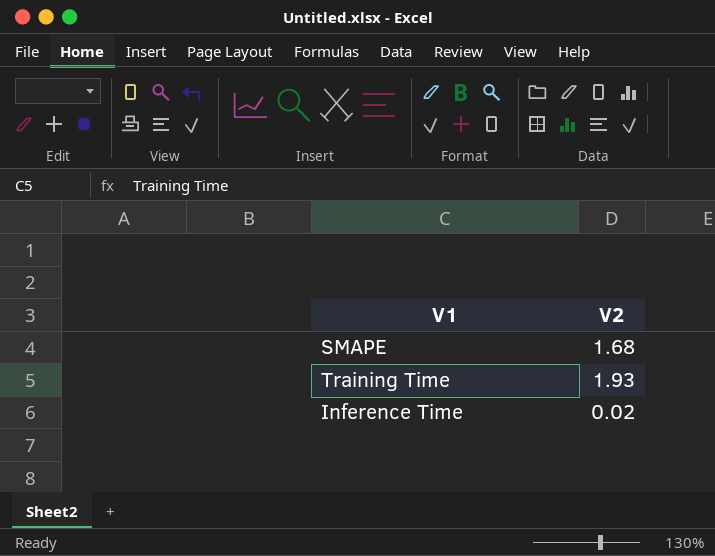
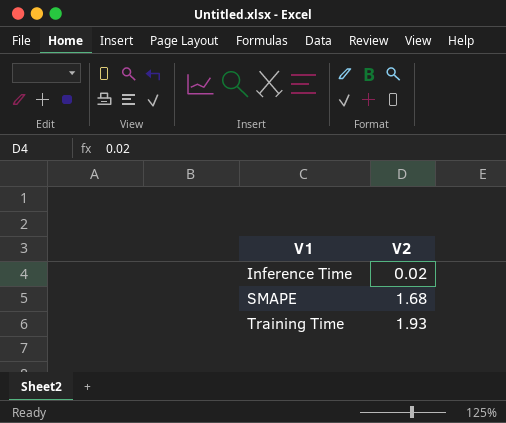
row order: none -> V1 ascending

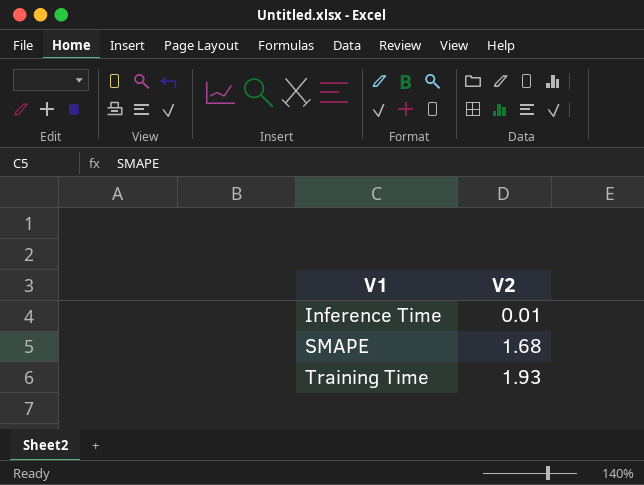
Inference Time | V2: 0.02 -> 0.01

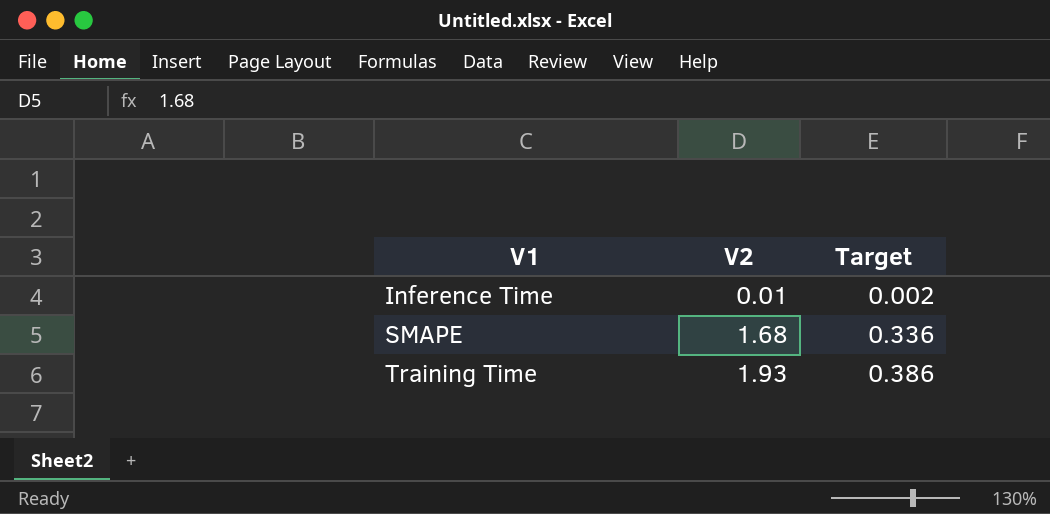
column Target | formula: none -> [V2] * 0.2

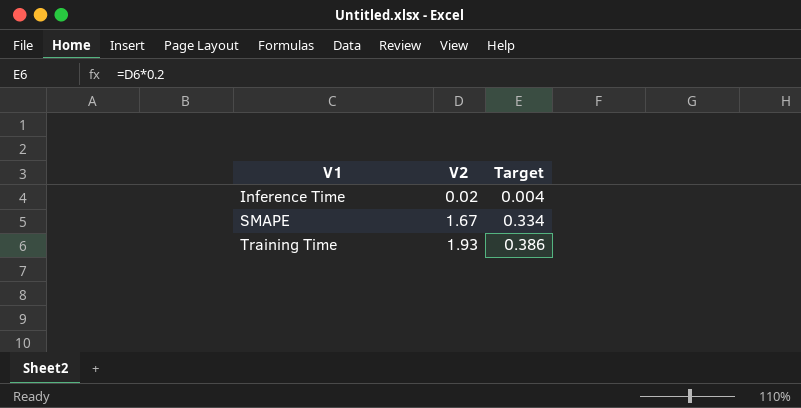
Inference Time | V2: 0.01 -> 0.02
Inference Time | Target: 0.002 -> 0.004
SMAPE | V2: 1.68 -> 1.67
SMAPE | Target: 0.336 -> 0.334

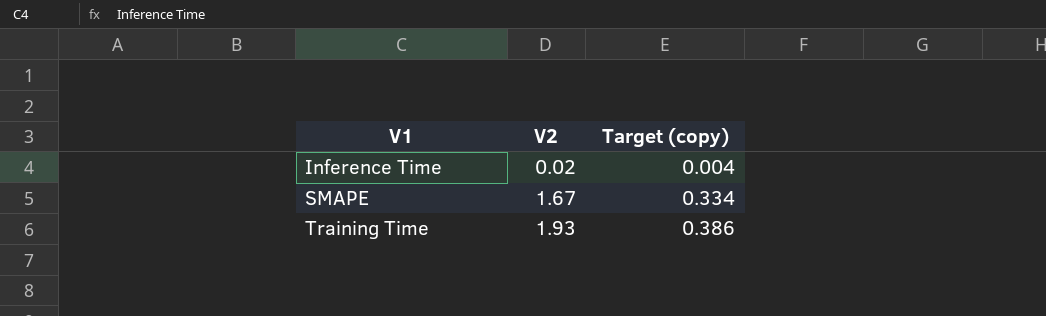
column name: Target -> Target (copy)

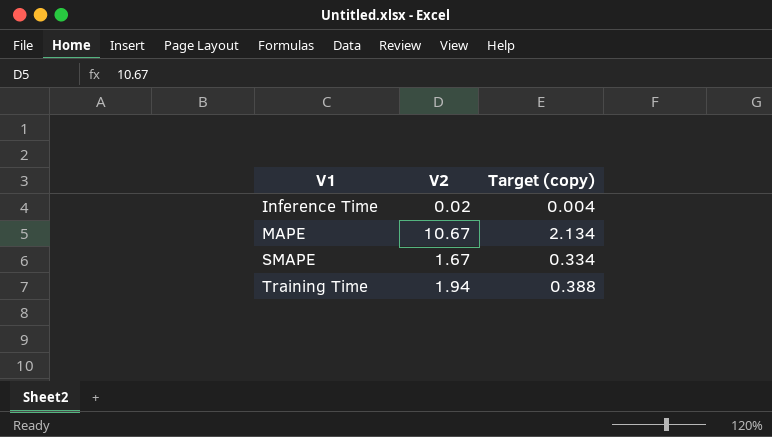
row MAPE: none -> 10.67 | 2.134
Training Time | V2: 1.93 -> 1.94
Training Time | Target (copy): 0.386 -> 0.388

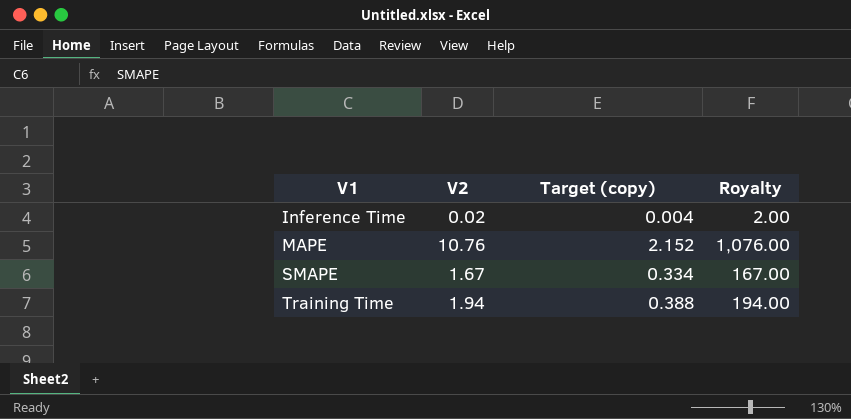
column Royalty | formula: none -> [V2] * 100
MAPE | V2: 10.67 -> 10.76
MAPE | Target (copy): 2.134 -> 2.152

